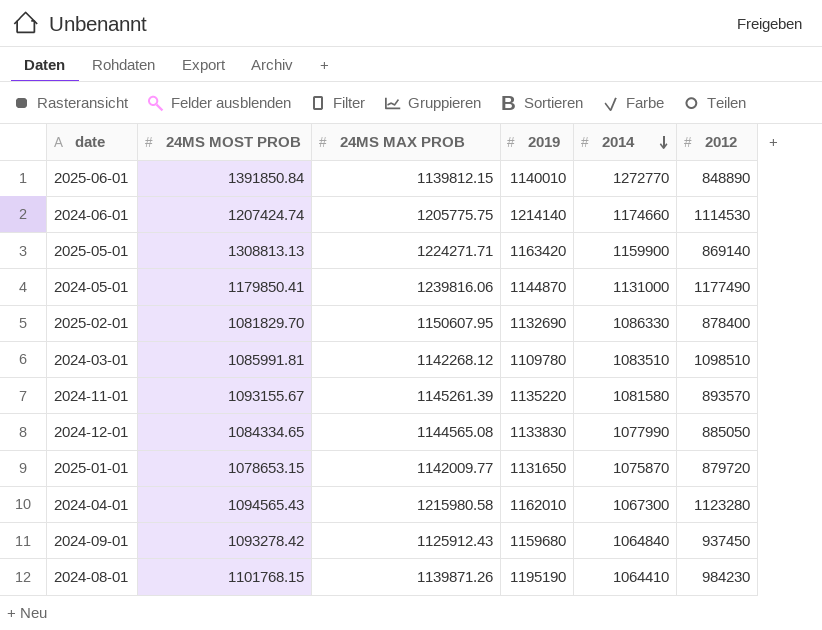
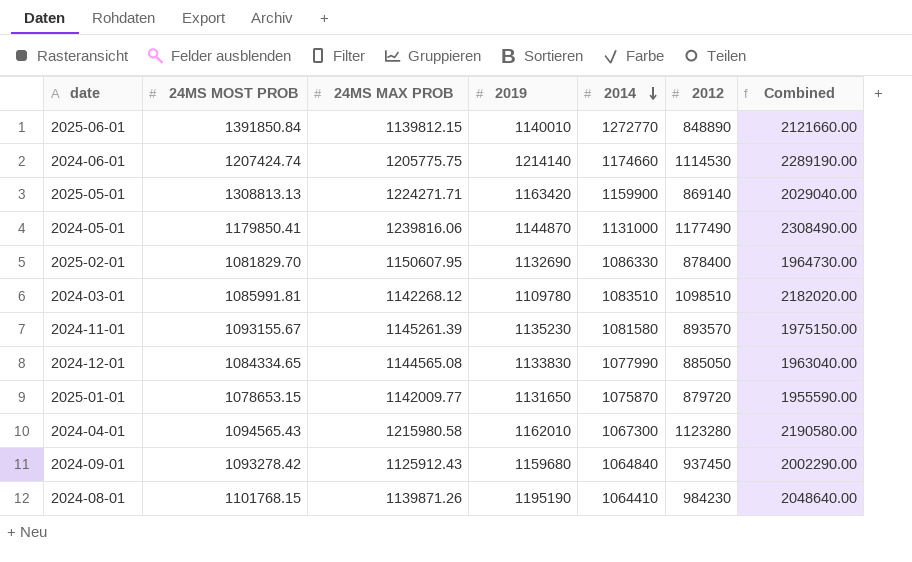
column Combined | formula: none -> [2014] + [2012]
2024-11-01 | 2019: 1135220 -> 1135230

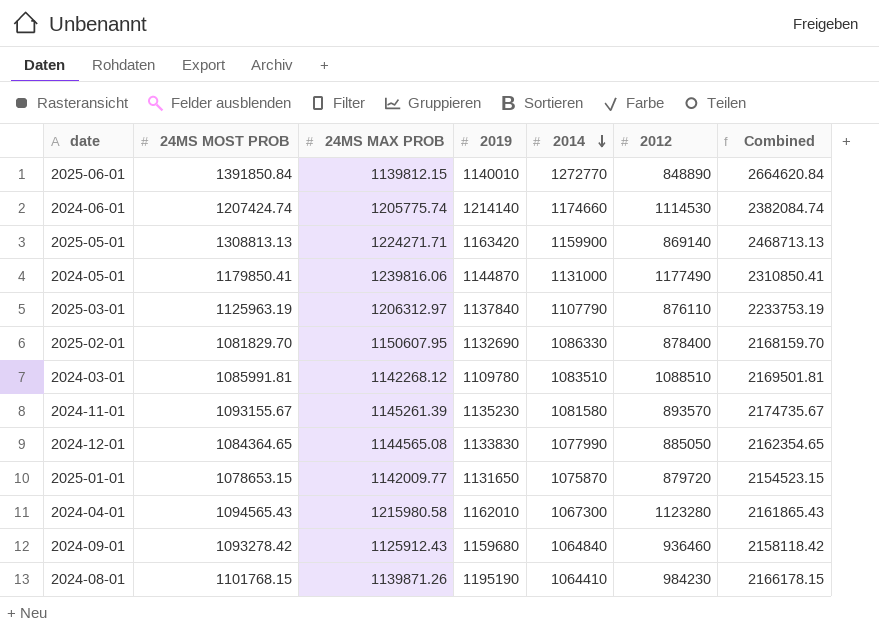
column Combined | formula: [2014] + [2012] -> [24MS MOST PROB] + [2014]
2024-06-01 | 24MS MAX PROB: 1205775.75 -> 1205775.74
row 2025-03-01: none -> 1125963.19 | 1206312.97 | 1137840 | 1107790 | 876110 | 2233753.19
2024-03-01 | 2012: 1098510 -> 1088510
2024-12-01 | 24MS MOST PROB: 1084334.65 -> 1084364.65
2024-09-01 | 2012: 937450 -> 936460

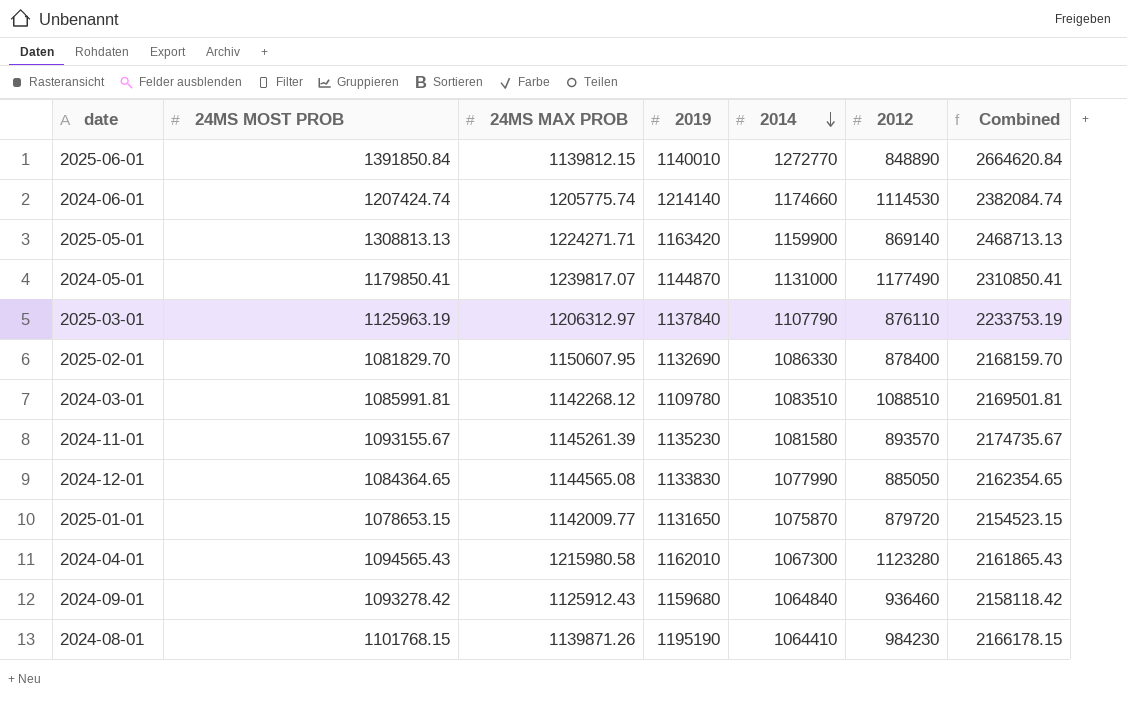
2024-05-01 | 24MS MAX PROB: 1239816.06 -> 1239817.07

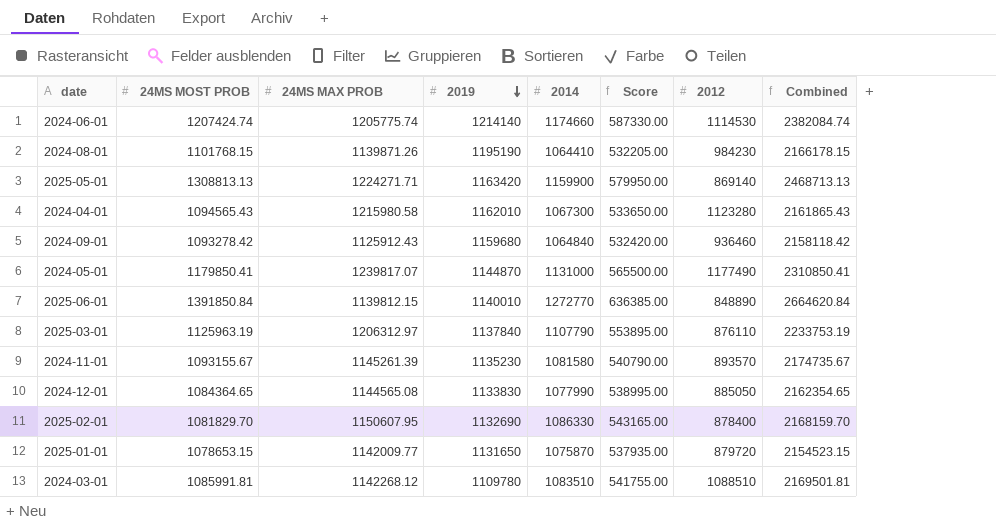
row order: 2014 descending -> 2019 descending
column Score | formula: none -> [2014] * 0.5

